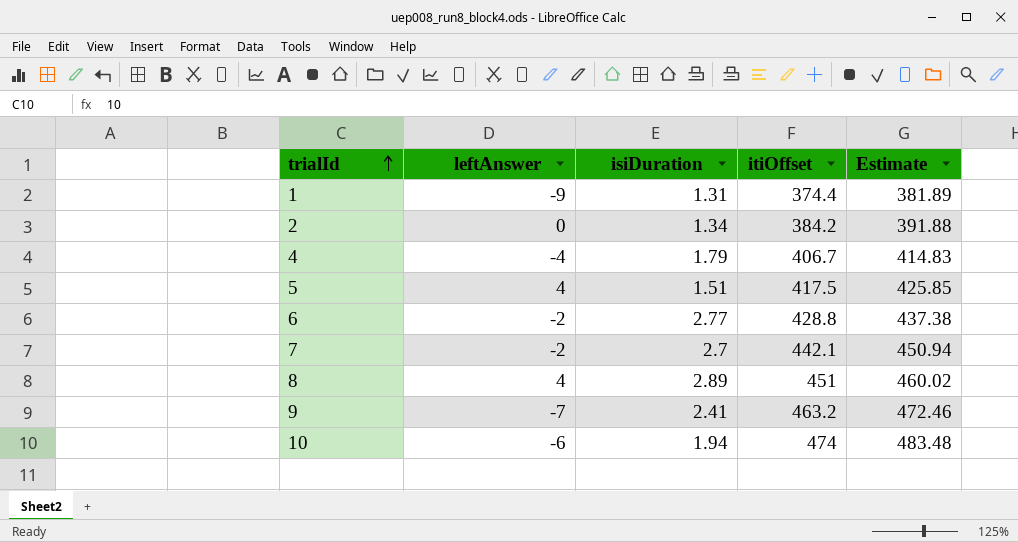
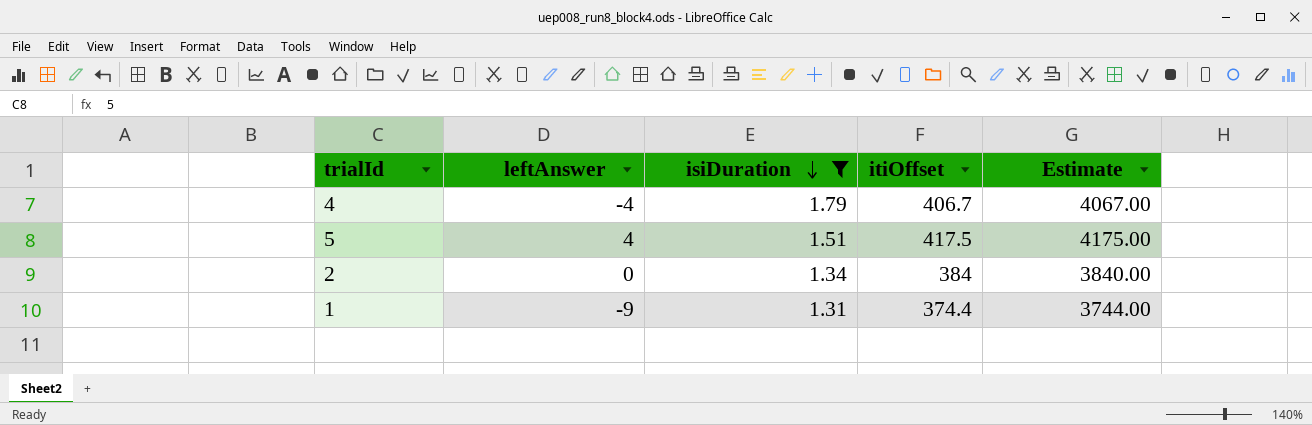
filter: none -> isiDuration <= 1.79
row order: trialId ascending -> isiDuration descending
column Estimate | formula: [itiOffset] * 1.02 -> [itiOffset] * 10
2 | itiOffset: 384.2 -> 384

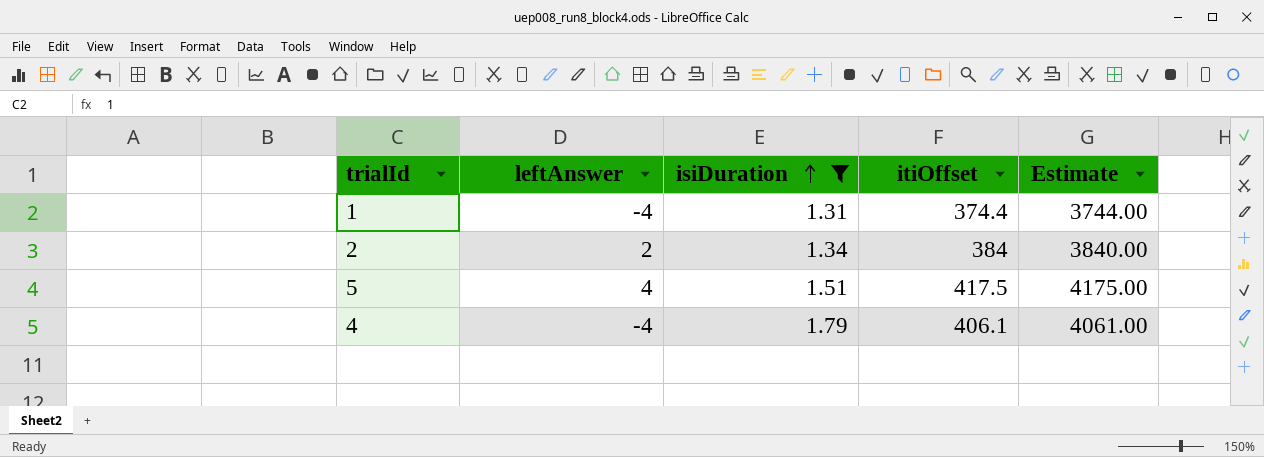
row order: isiDuration descending -> isiDuration ascending
1 | leftAnswer: -9 -> -4
2 | leftAnswer: 0 -> 2
4 | itiOffset: 406.7 -> 406.1
4 | Estimate: 4067.00 -> 4061.00

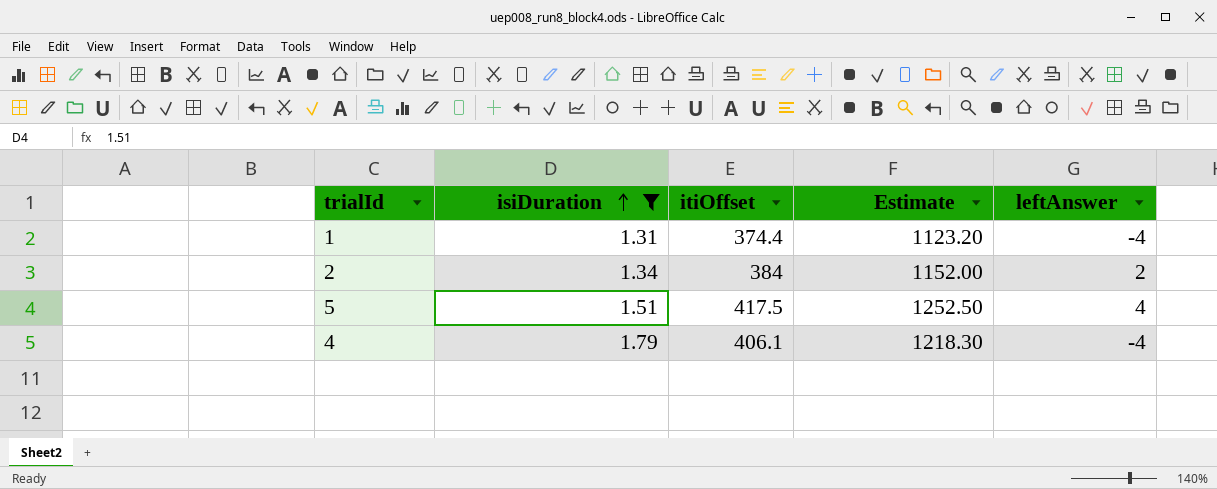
column Estimate | formula: [itiOffset] * 10 -> [itiOffset] * 3
column leftAnswer | position: 2 -> 5

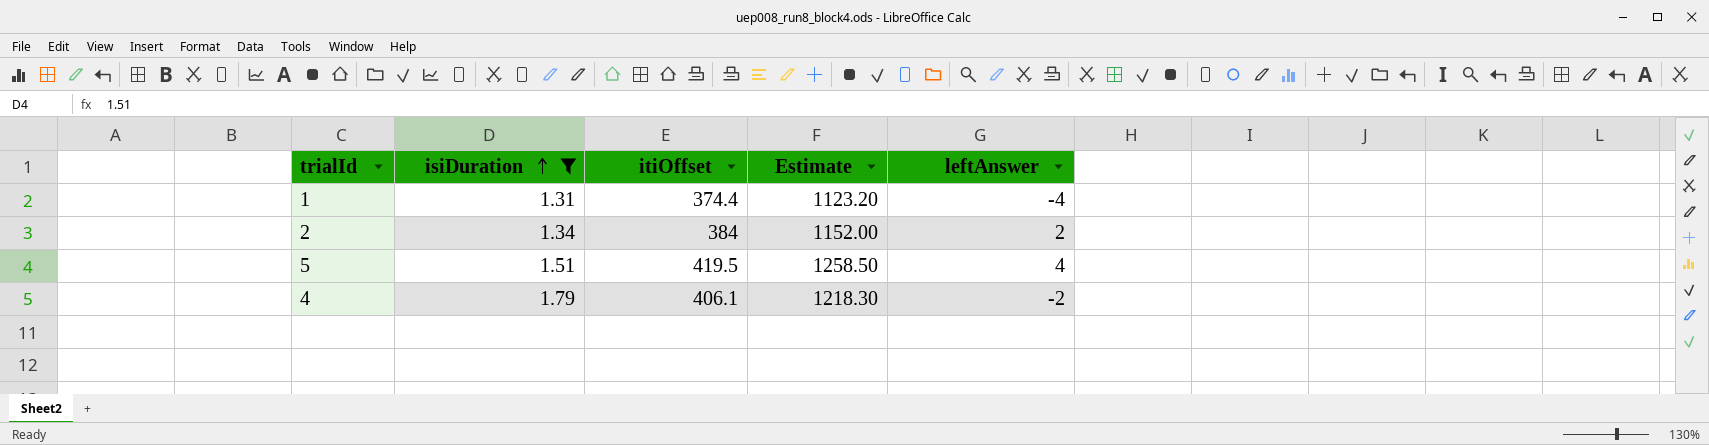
5 | itiOffset: 417.5 -> 419.5
5 | Estimate: 1252.50 -> 1258.50
4 | leftAnswer: -4 -> -2

